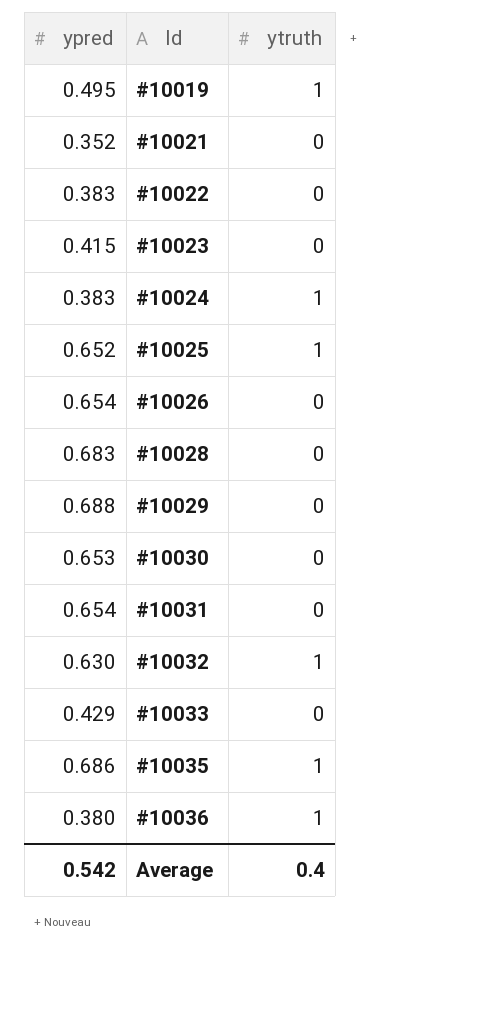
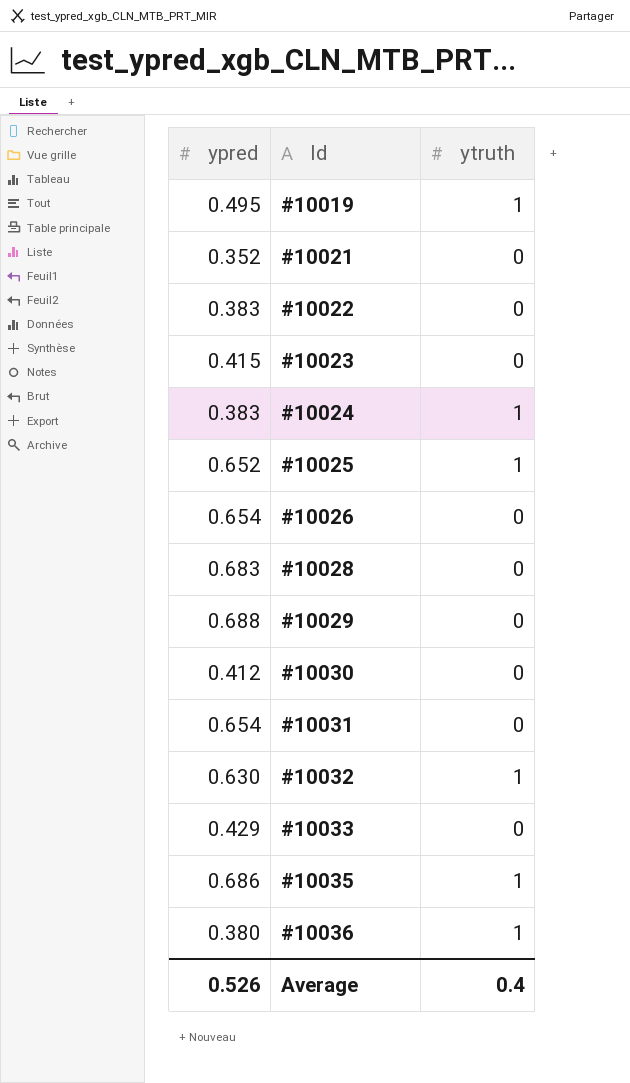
#10030 | ypred: 0.653 -> 0.412
Average | ypred: 0.542 -> 0.526

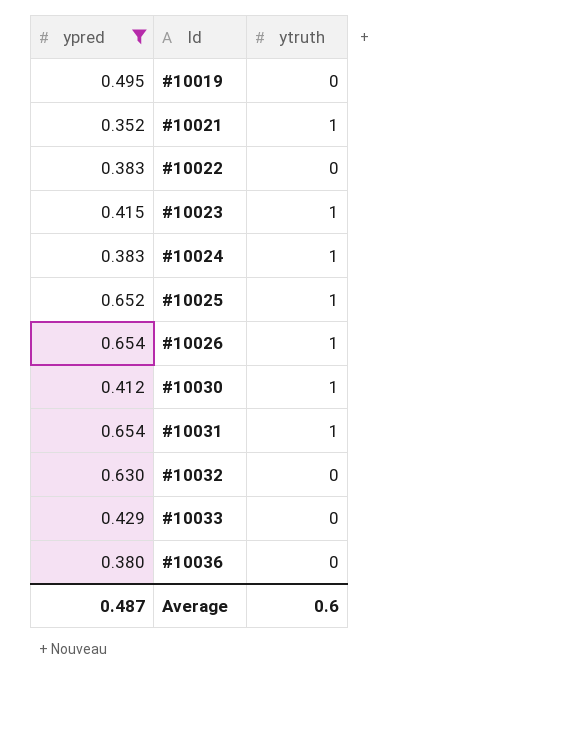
filter: none -> ypred <= 0.654
#10019 | ytruth: 1 -> 0
#10021 | ytruth: 0 -> 1
#10023 | ytruth: 0 -> 1
#10026 | ytruth: 0 -> 1
#10030 | ytruth: 0 -> 1
#10031 | ytruth: 0 -> 1
#10032 | ytruth: 1 -> 0
#10036 | ytruth: 1 -> 0
Average | ypred: 0.526 -> 0.487
Average | ytruth: 0.4 -> 0.6

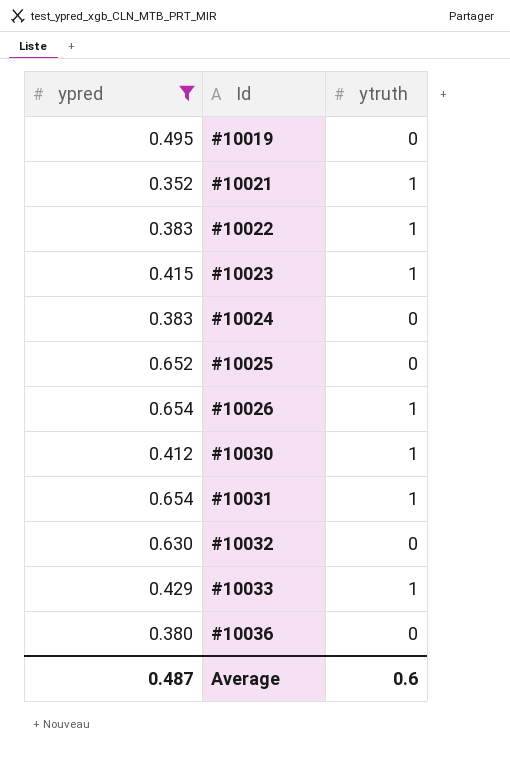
#10022 | ytruth: 0 -> 1
#10024 | ytruth: 1 -> 0
#10025 | ytruth: 1 -> 0
#10033 | ytruth: 0 -> 1

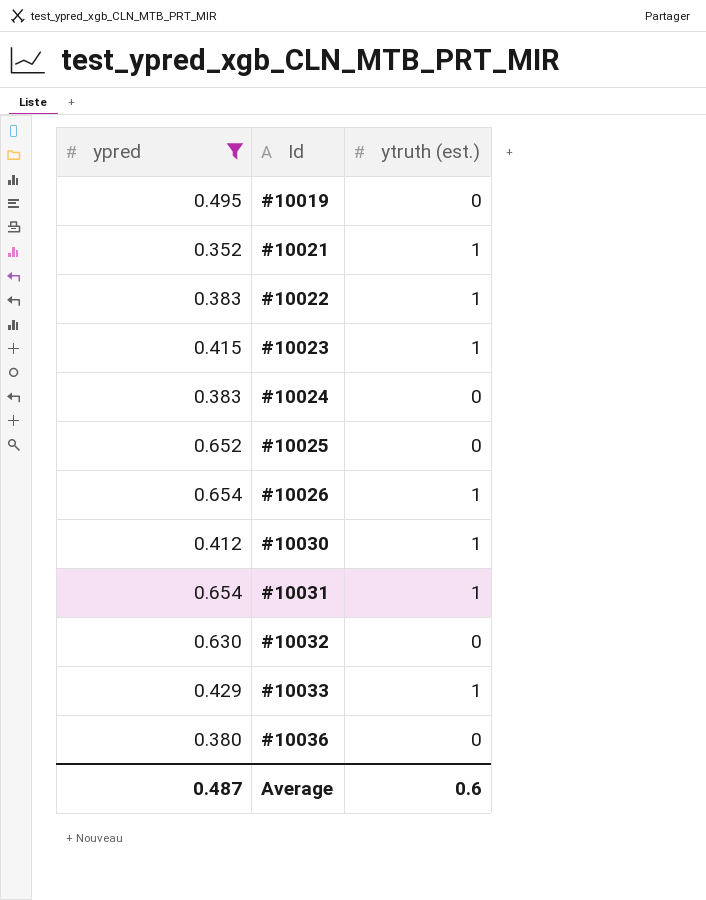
column name: ytruth -> ytruth (est.)

